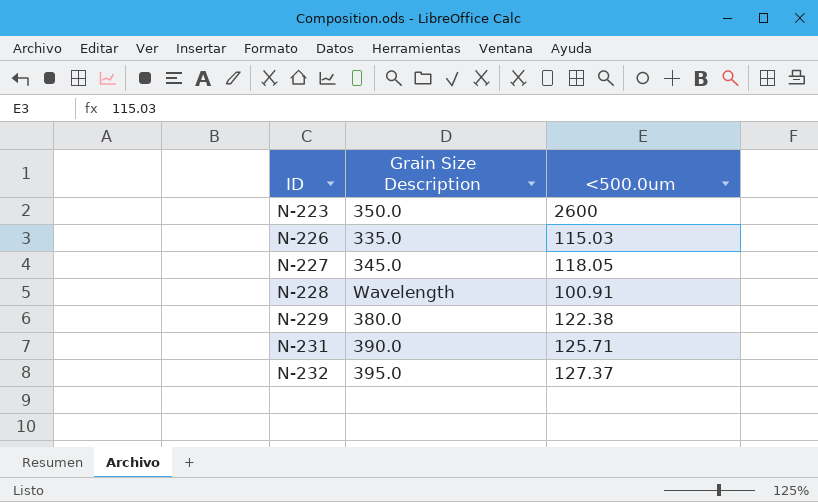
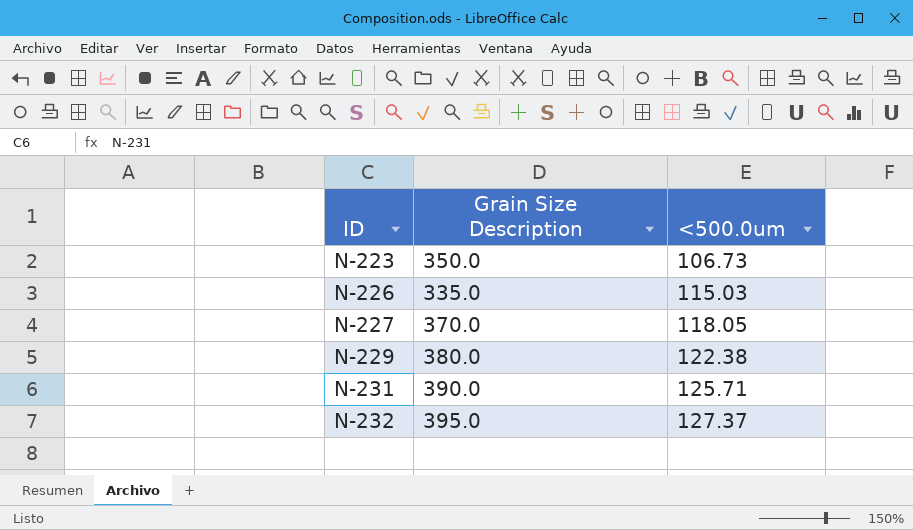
row N-228: Wavelength | 100.91 -> none
N-223 | <500.0um: 2600 -> 106.73
N-227 | Grain Size Description: 345.0 -> 370.0

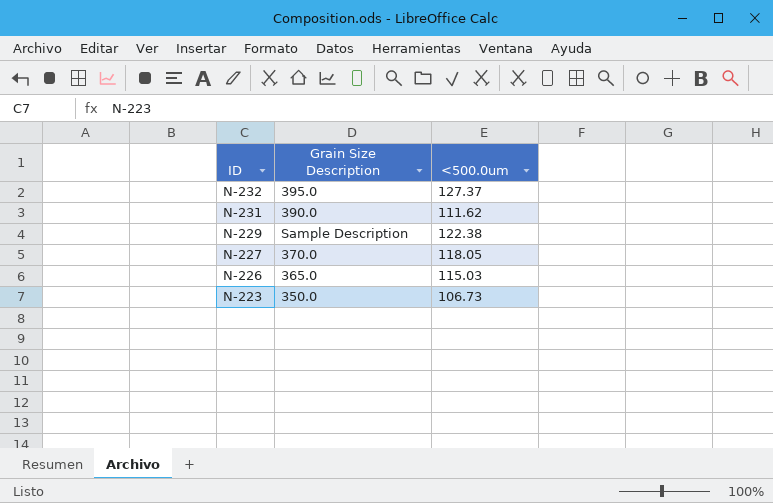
row order: ID ascending -> ID descending
N-231 | <500.0um: 125.71 -> 111.62
N-229 | Grain Size Description: 380.0 -> Sample Description
N-226 | Grain Size Description: 335.0 -> 365.0

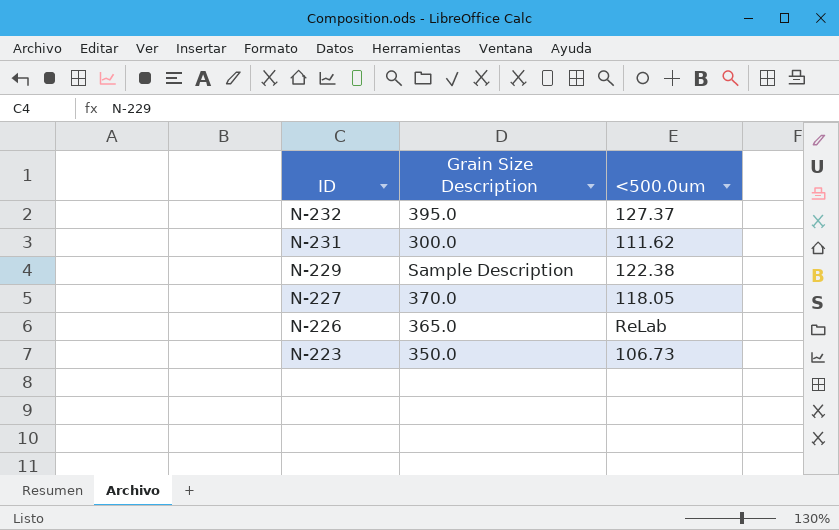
N-231 | Grain Size Description: 390.0 -> 300.0
N-226 | <500.0um: 115.03 -> ReLab

